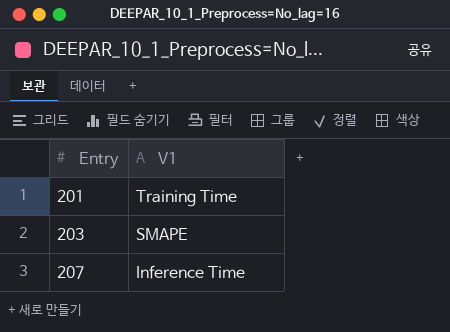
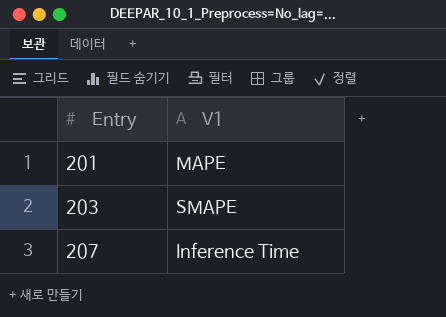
201 | V1: Training Time -> MAPE

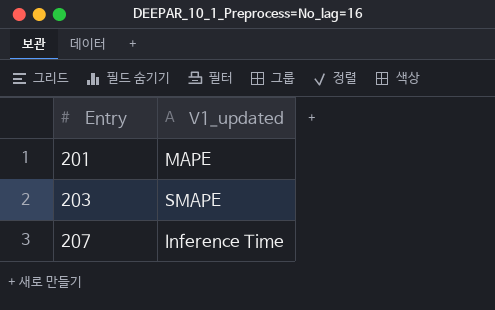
column name: V1 -> V1_updated

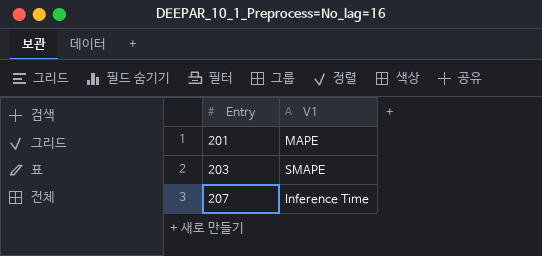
column name: V1_updated -> V1

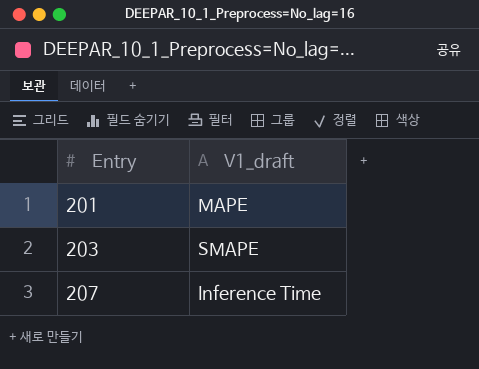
column name: V1 -> V1_draft

